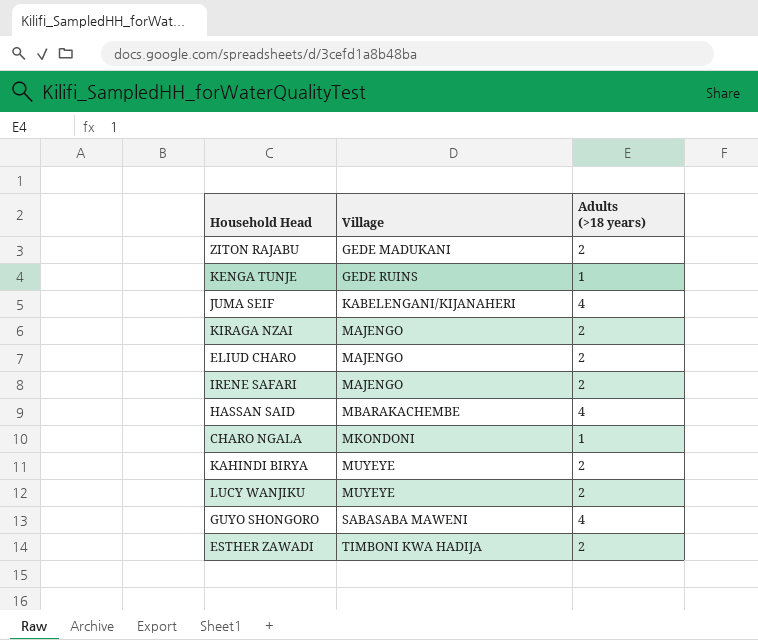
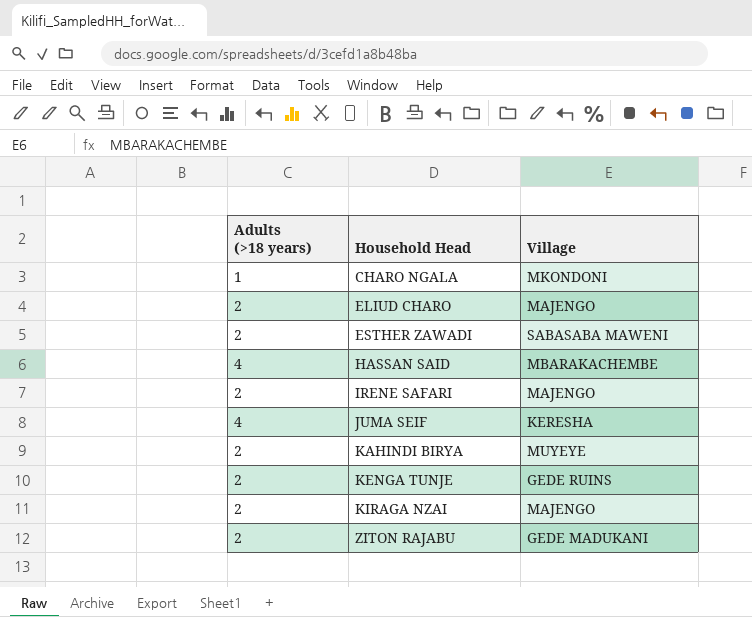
row order: Village ascending -> Household Head ascending
column Adults (>18 years) | position: 3 -> 1
row LUCY WANJIKU: MUYEYE | 2 -> none
row GUYO SHONGORO: SABASABA MAWENI | 4 -> none
ESTHER ZAWADI | Village: TIMBONI KWA HADIJA -> SABASABA MAWENI
JUMA SEIF | Village: KABELENGANI/KIJANAHERI -> KERESHA
KENGA TUNJE | Adults (>18 years): 1 -> 2

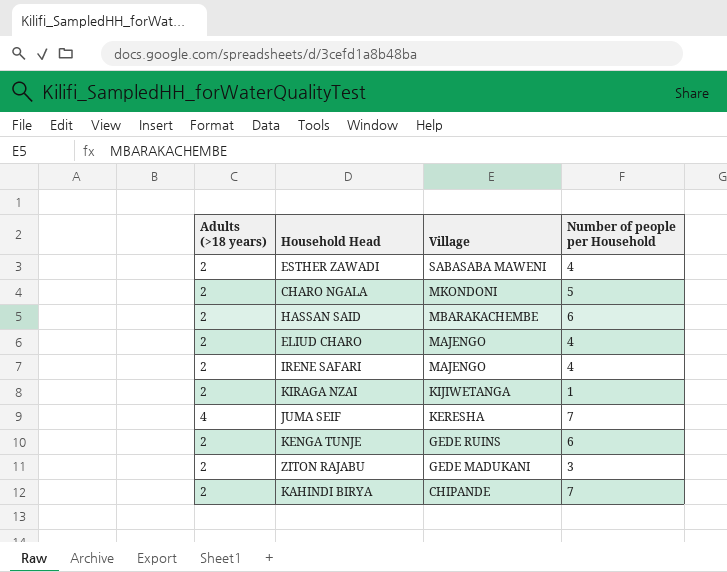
row order: Household Head ascending -> Village descending
column Number of people per Household | position: none -> 4
CHARO NGALA | Adults (>18 years): 1 -> 2
HASSAN SAID | Adults (>18 years): 4 -> 2
KIRAGA NZAI | Village: MAJENGO -> KIJIWETANGA
KAHINDI BIRYA | Village: MUYEYE -> CHIPANDE

